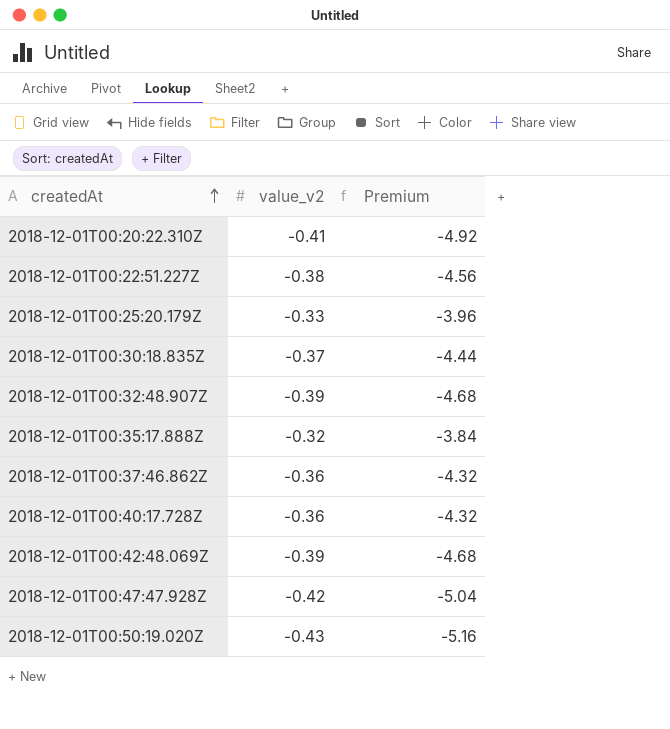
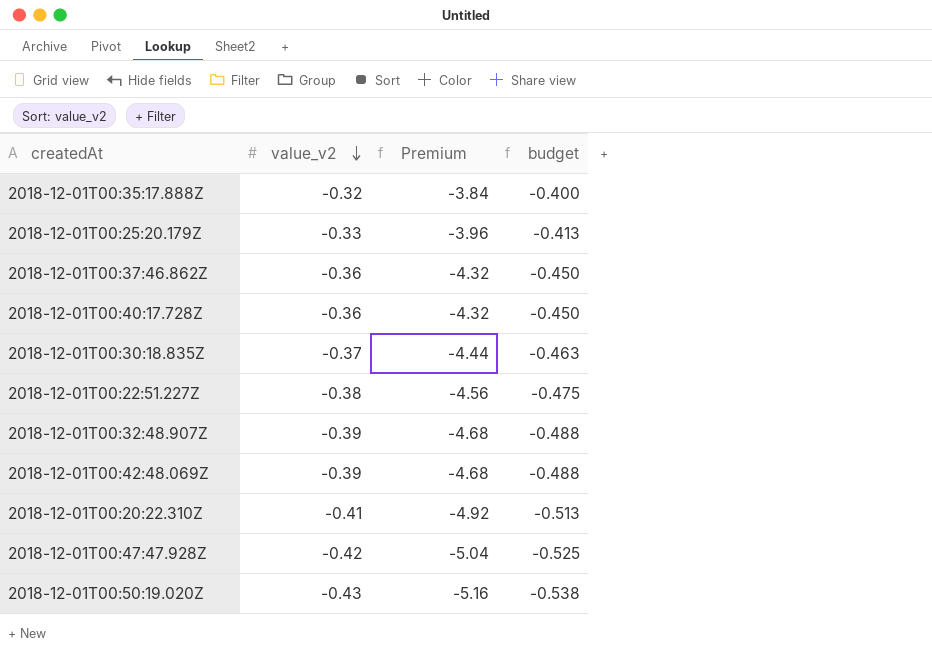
row order: createdAt ascending -> value_v2 descending
column budget | formula: none -> [value_v2] * 1.25

